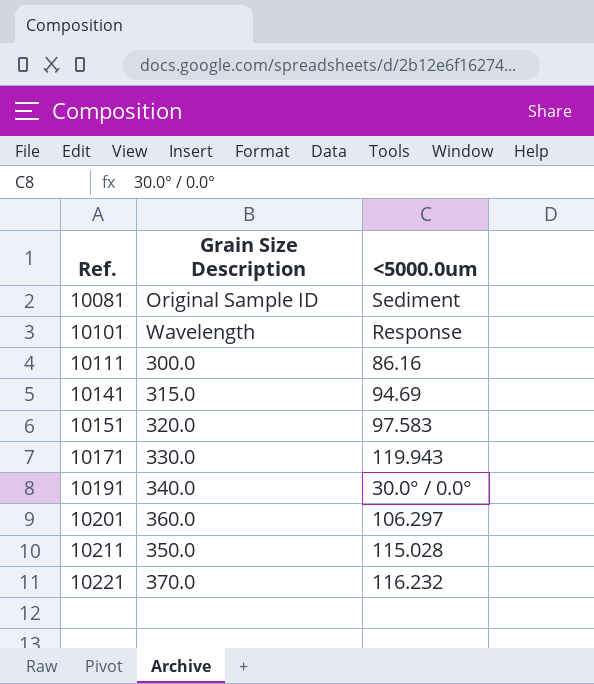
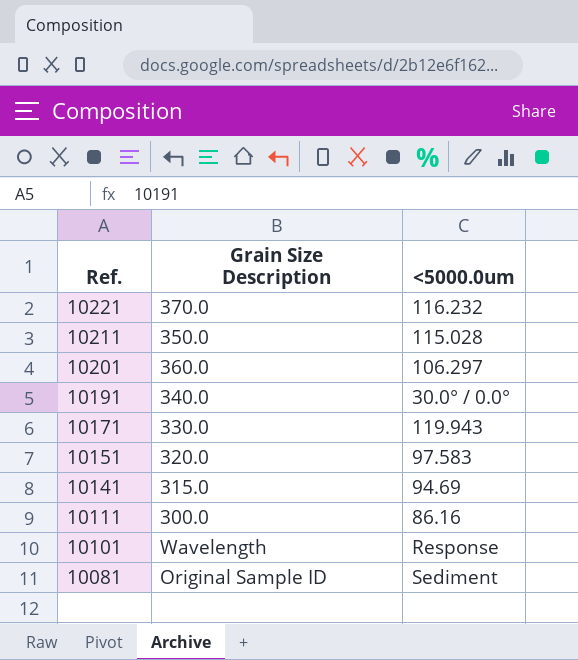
row order: Ref. ascending -> Ref. descending

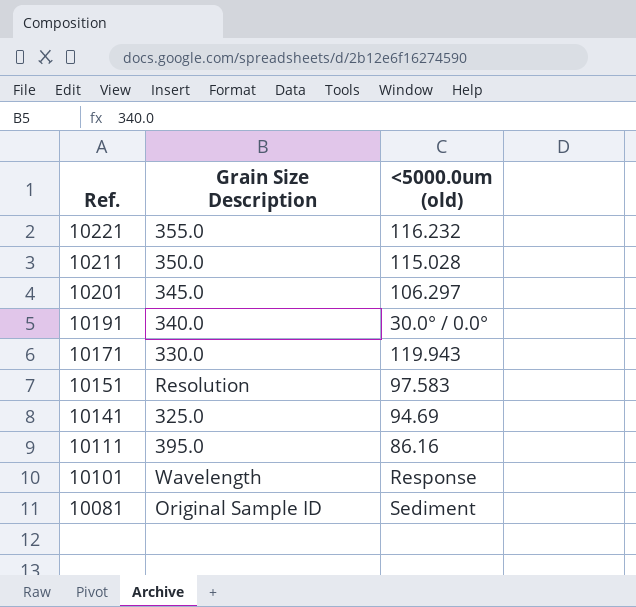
column name: <5000.0um -> <5000.0um (old)
10221 | Grain Size Description: 370.0 -> 355.0
10201 | Grain Size Description: 360.0 -> 345.0
10151 | Grain Size Description: 320.0 -> Resolution
10141 | Grain Size Description: 315.0 -> 325.0
10111 | Grain Size Description: 300.0 -> 395.0

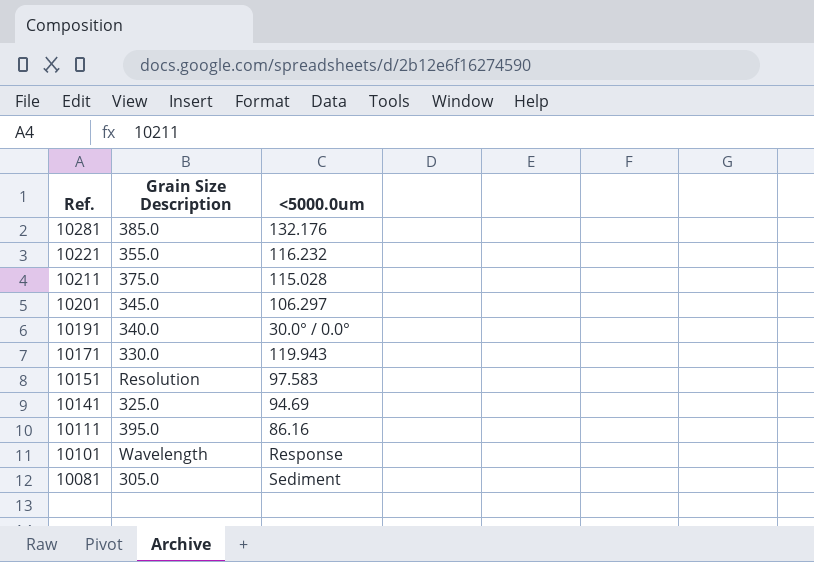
column name: <5000.0um (old) -> <5000.0um
row 10281: none -> 385.0 | 132.176
10211 | Grain Size Description: 350.0 -> 375.0
10081 | Grain Size Description: Original Sample ID -> 305.0

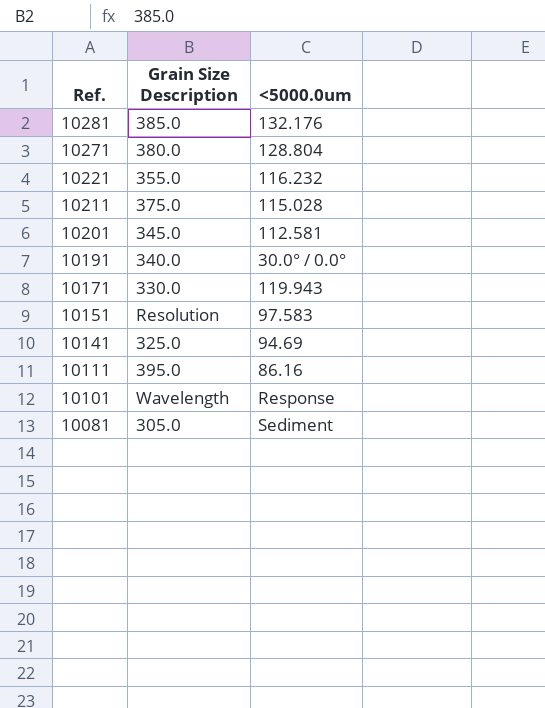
row 10271: none -> 380.0 | 128.804
10201 | <5000.0um: 106.297 -> 112.581

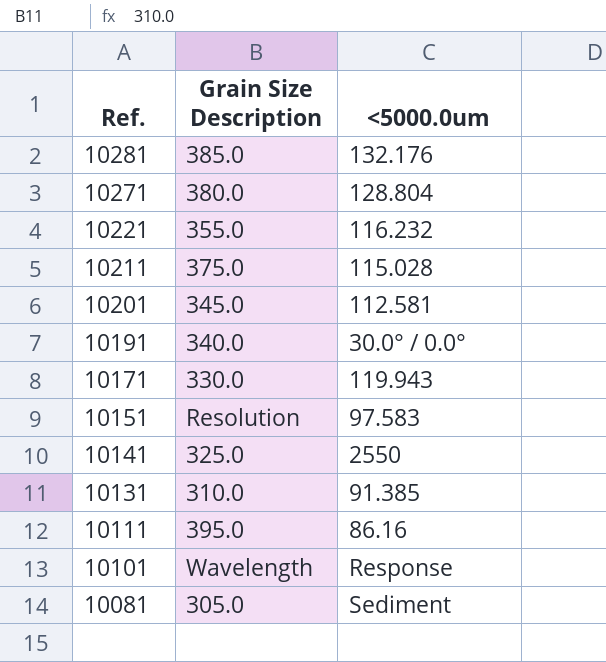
10141 | <5000.0um: 94.69 -> 2550
row 10131: none -> 310.0 | 91.385

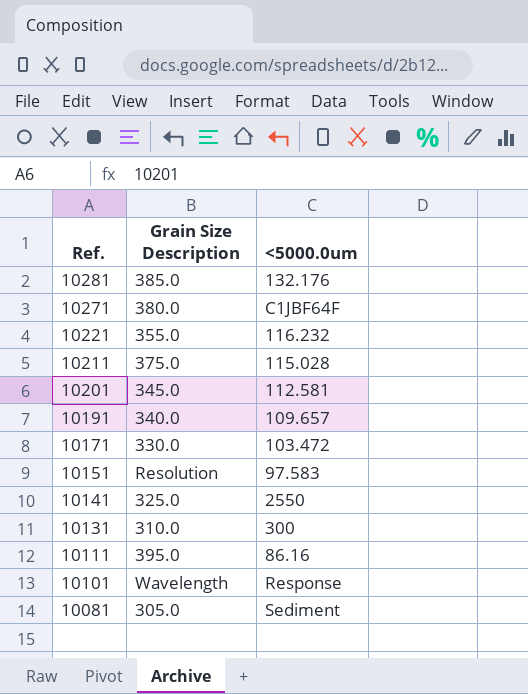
10271 | <5000.0um: 128.804 -> C1JBF64F
10191 | <5000.0um: 30.0° / 0.0° -> 109.657
10171 | <5000.0um: 119.943 -> 103.472
10131 | <5000.0um: 91.385 -> 300

